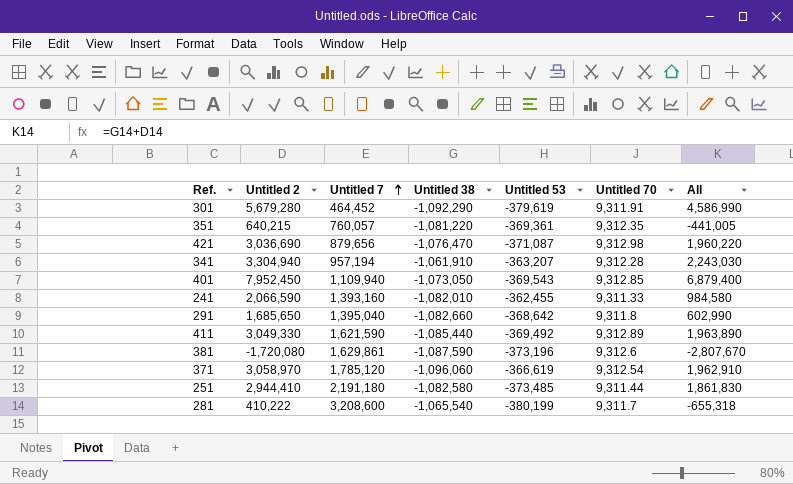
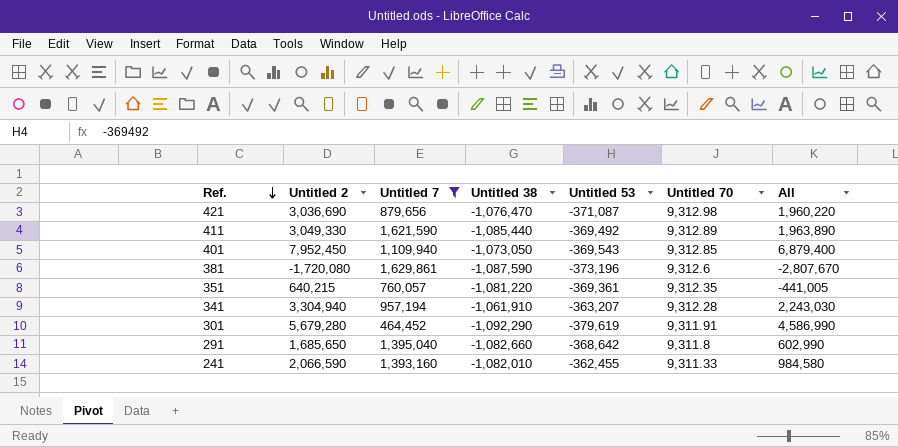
filter: none -> Untitled 7 <= 1,629,861
row order: Untitled 7 ascending -> Ref. descending

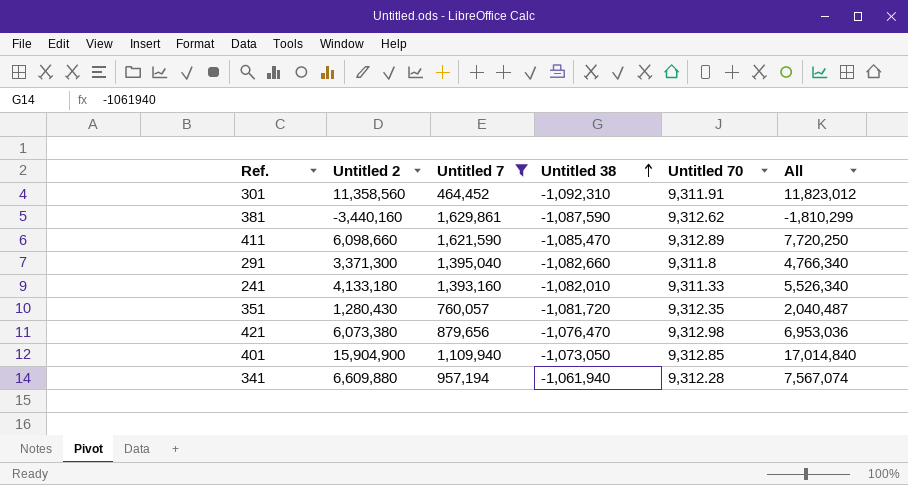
row order: Ref. descending -> Untitled 38 ascending
column Untitled 53 | position: 5 -> none
column All | formula: [Untitled 2] + [Untitled 38] -> [Untitled 2] + [Untitled 7]
301 | Untitled 2: 5,679,280 -> 11,358,560
301 | Untitled 38: -1,092,290 -> -1,092,310
381 | Untitled 2: -1,720,080 -> -3,440,160
381 | Untitled 70: 9,312.6 -> 9,312.62
411 | Untitled 2: 3,049,330 -> 6,098,660
411 | Untitled 38: -1,085,440 -> -1,085,470
291 | Untitled 2: 1,685,650 -> 3,371,300
241 | Untitled 2: 2,066,590 -> 4,133,180
351 | Untitled 2: 640,215 -> 1,280,430
351 | Untitled 38: -1,081,220 -> -1,081,720
421 | Untitled 2: 3,036,690 -> 6,073,380
401 | Untitled 2: 7,952,450 -> 15,904,900
341 | Untitled 2: 3,304,940 -> 6,609,880
341 | Untitled 38: -1,061,910 -> -1,061,940

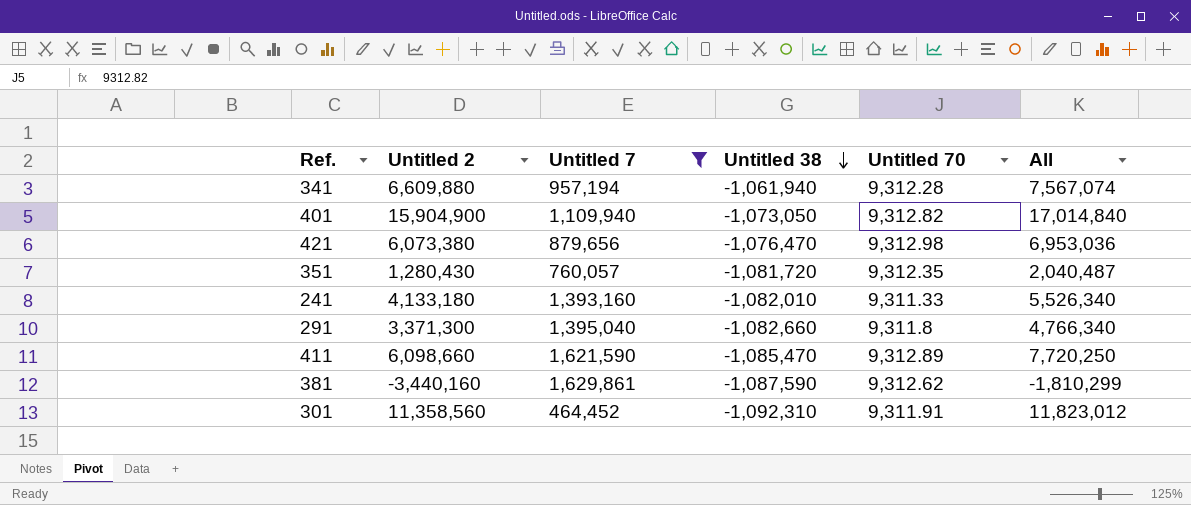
row order: Untitled 38 ascending -> Untitled 38 descending
401 | Untitled 70: 9,312.85 -> 9,312.82

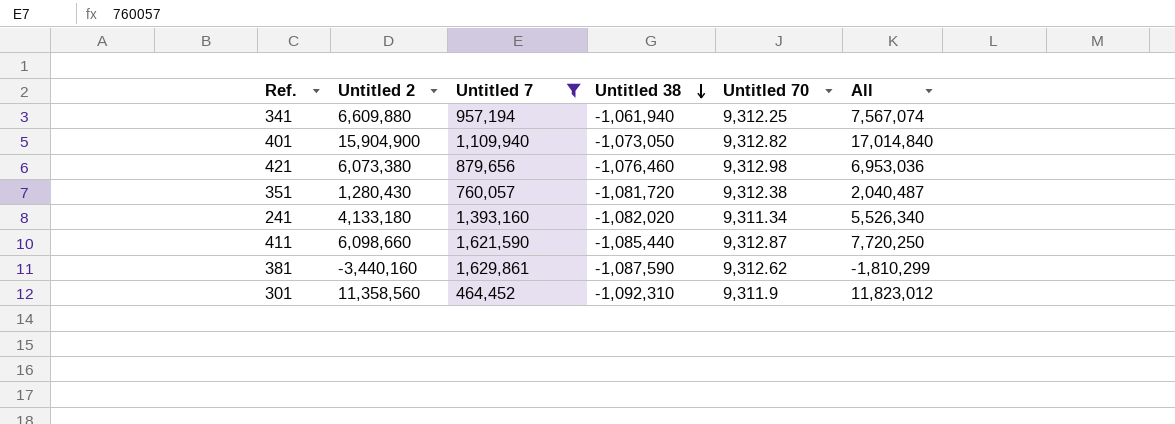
row 291: 3,371,300 | 1,395,040 | -1,082,660 | 9,311.8 | 4,766,340 -> none
341 | Untitled 70: 9,312.28 -> 9,312.25
421 | Untitled 38: -1,076,470 -> -1,076,460
351 | Untitled 70: 9,312.35 -> 9,312.38
241 | Untitled 38: -1,082,010 -> -1,082,020
241 | Untitled 70: 9,311.33 -> 9,311.34
411 | Untitled 38: -1,085,470 -> -1,085,440
411 | Untitled 70: 9,312.89 -> 9,312.87
301 | Untitled 70: 9,311.91 -> 9,311.9

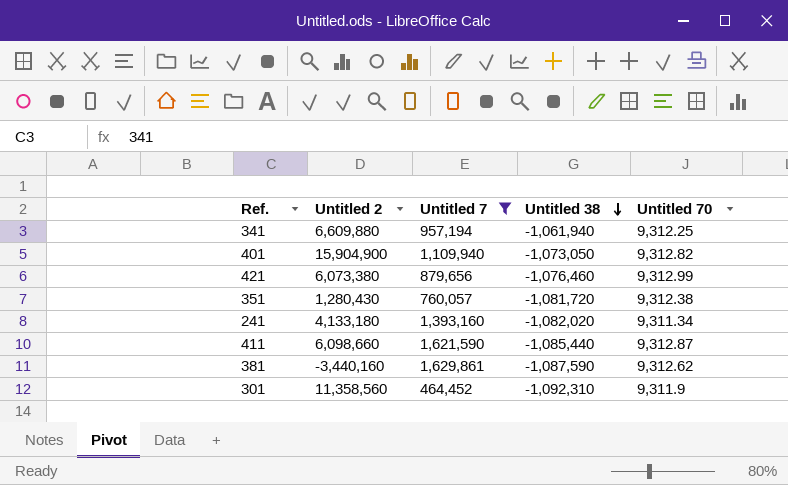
column All | formula: [Untitled 2] + [Untitled 7] -> none
421 | Untitled 70: 9,312.98 -> 9,312.99

